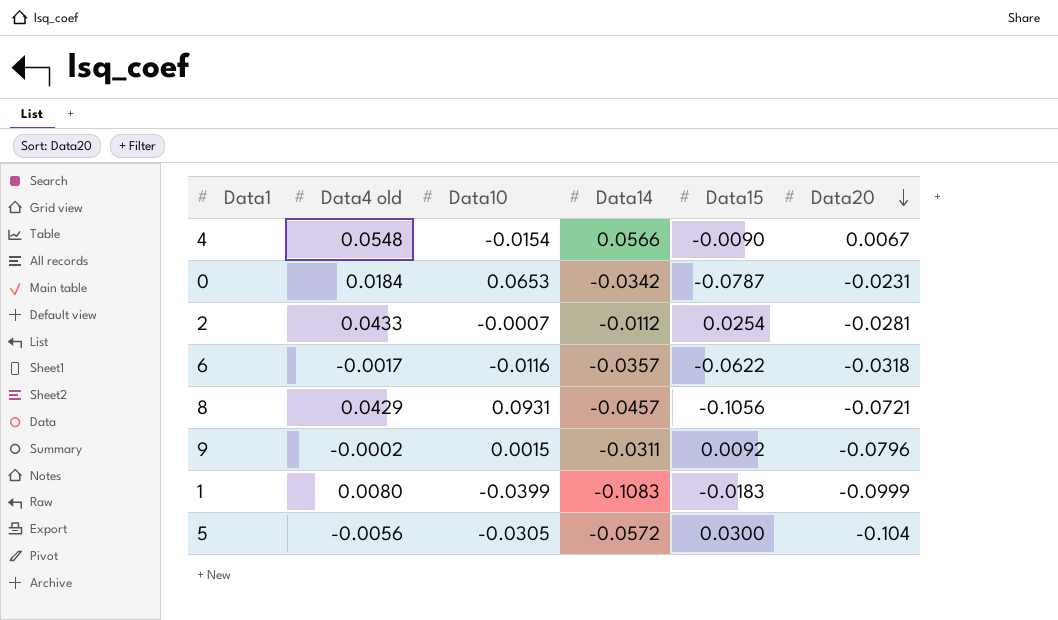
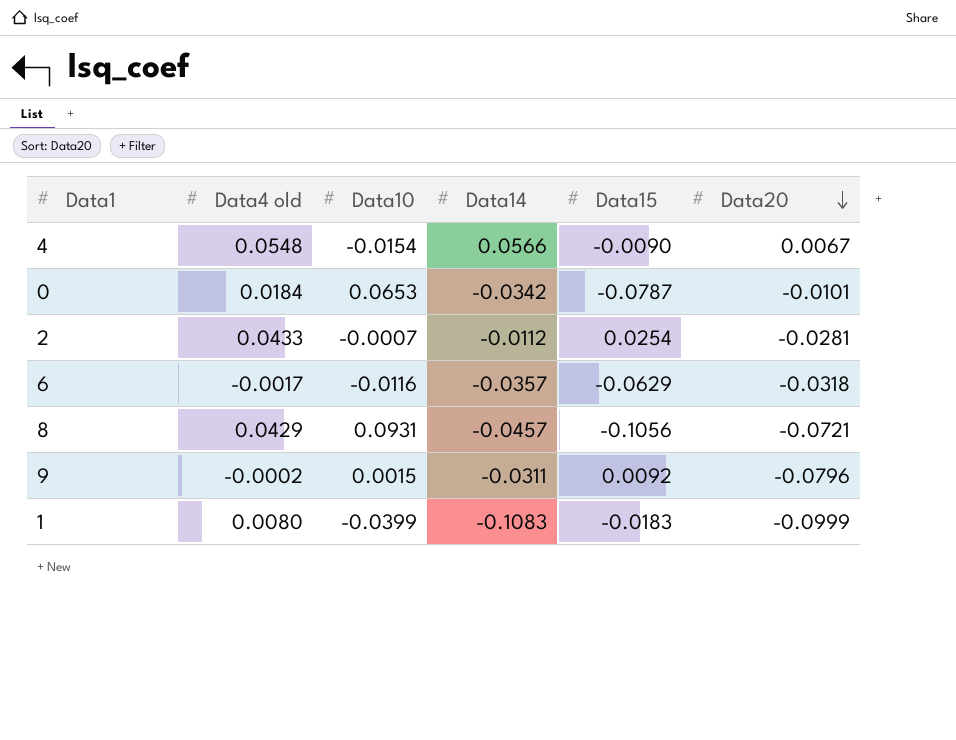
row 5: -0.0056 | -0.0305 | -0.0572 | 0.0300 | -0.104 -> none
0 | Data20: -0.0231 -> -0.0101
6 | Data15: -0.0622 -> -0.0629

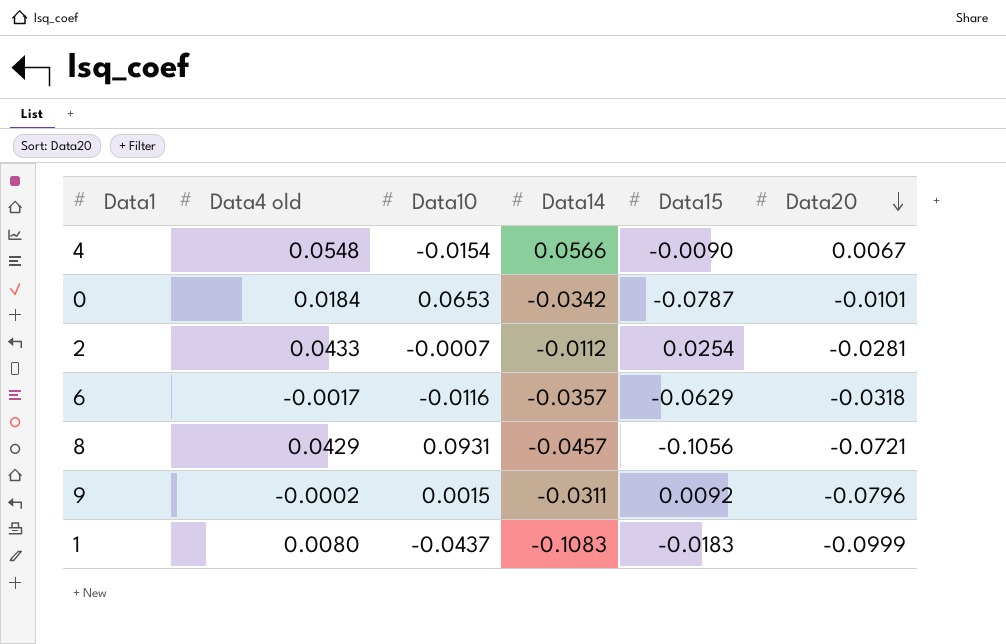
1 | Data10: -0.0399 -> -0.0437

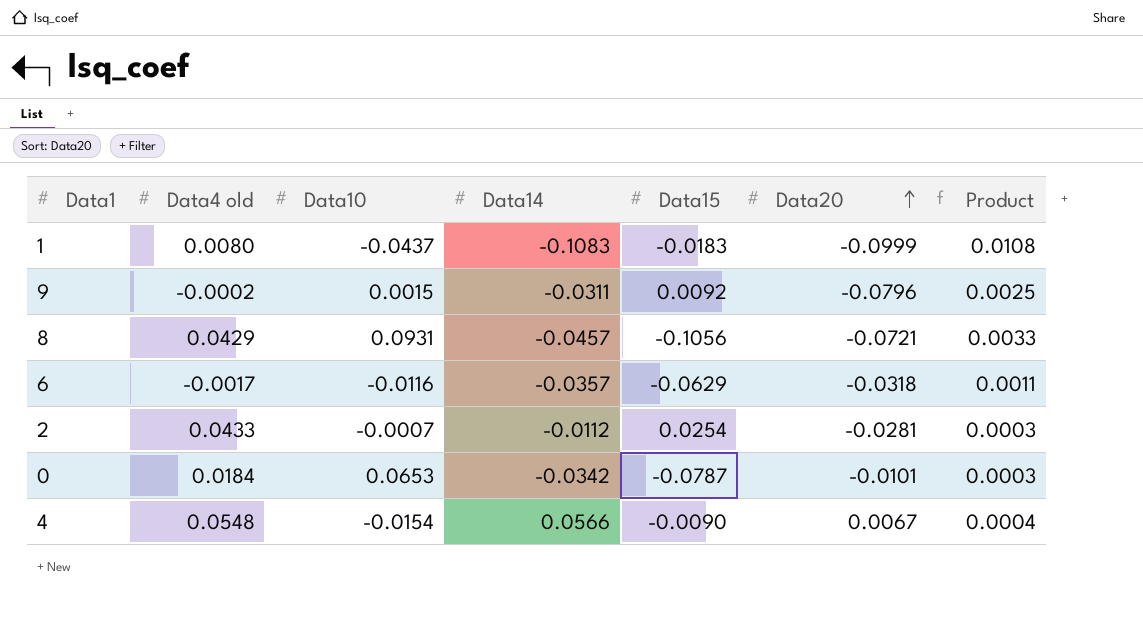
row order: Data20 descending -> Data20 ascending
column Product | formula: none -> [Data14] * [Data20]

